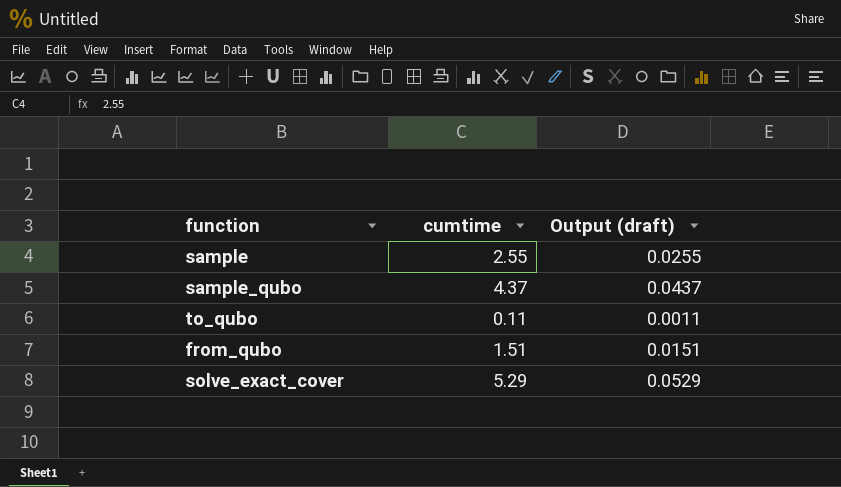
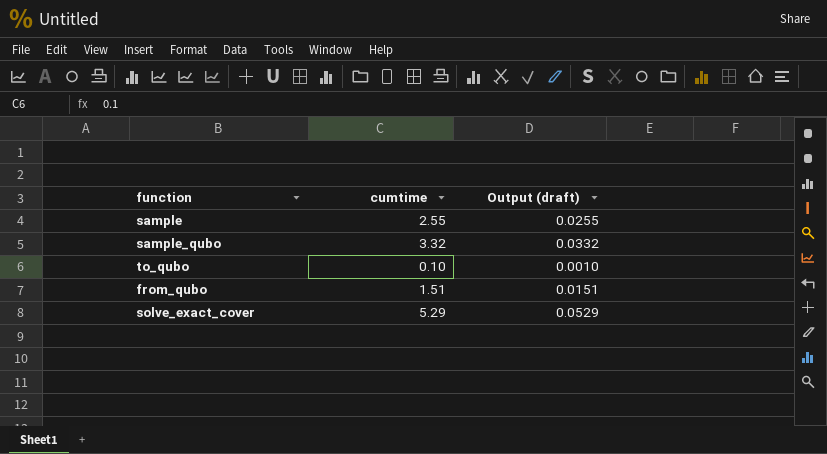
sample_qubo | cumtime: 4.37 -> 3.32
sample_qubo | Output (draft): 0.0437 -> 0.0332
to_qubo | cumtime: 0.11 -> 0.10
to_qubo | Output (draft): 0.0011 -> 0.0010

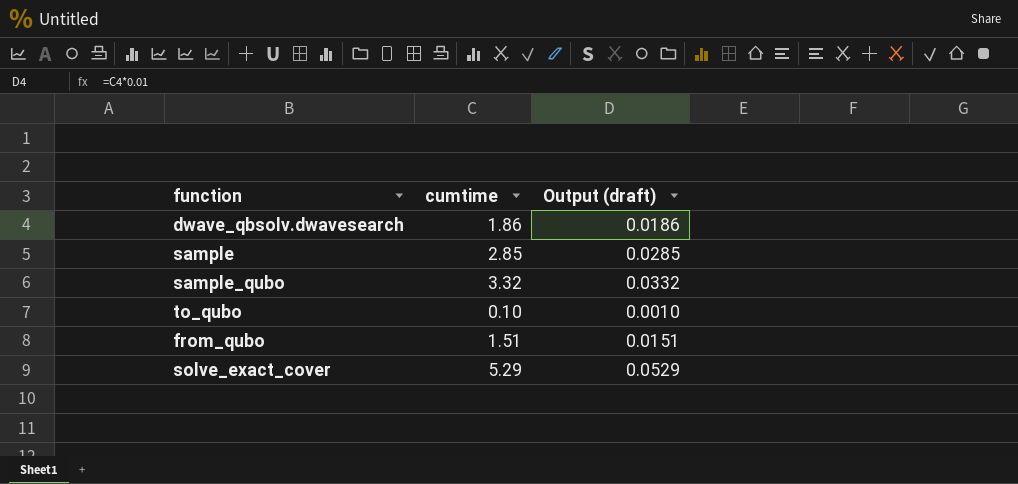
row dwave_qbsolv.dwavesearch: none -> 1.86 | 0.0186
sample | cumtime: 2.55 -> 2.85
sample | Output (draft): 0.0255 -> 0.0285

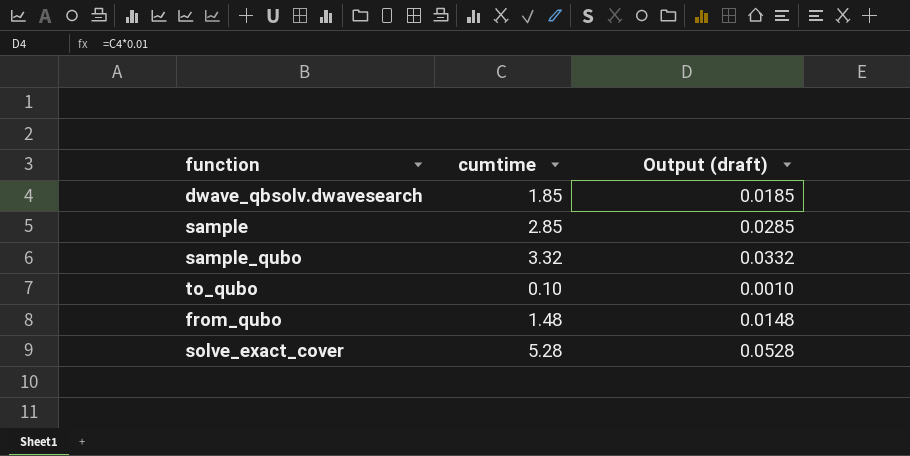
dwave_qbsolv.dwavesearch | cumtime: 1.86 -> 1.85
dwave_qbsolv.dwavesearch | Output (draft): 0.0186 -> 0.0185
from_qubo | cumtime: 1.51 -> 1.48
from_qubo | Output (draft): 0.0151 -> 0.0148
solve_exact_cover | cumtime: 5.29 -> 5.28
solve_exact_cover | Output (draft): 0.0529 -> 0.0528

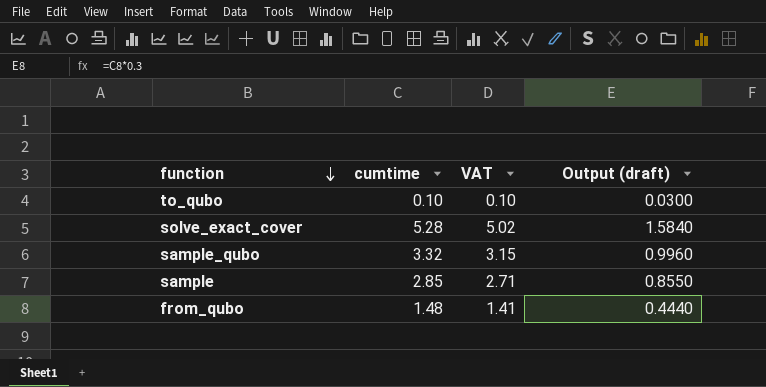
row order: none -> function descending
column VAT | formula: none -> [cumtime] * 0.95
column Output (draft) | formula: [cumtime] * 0.01 -> [cumtime] * 0.3
row dwave_qbsolv.dwavesearch: 1.85 | 0.0185 -> none

